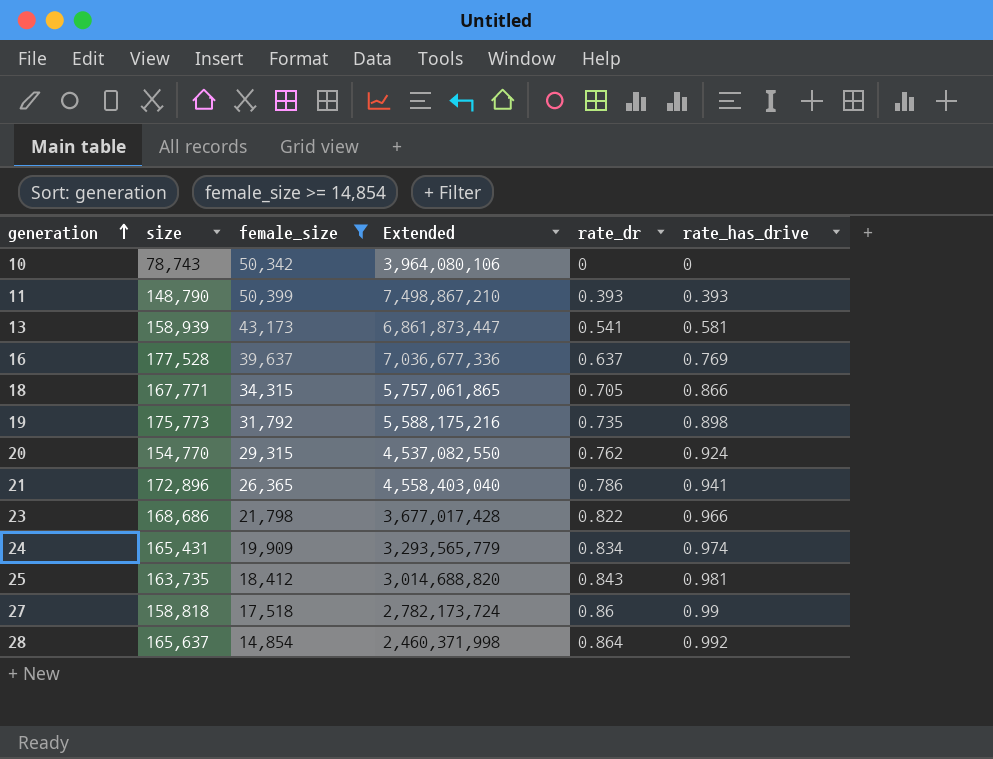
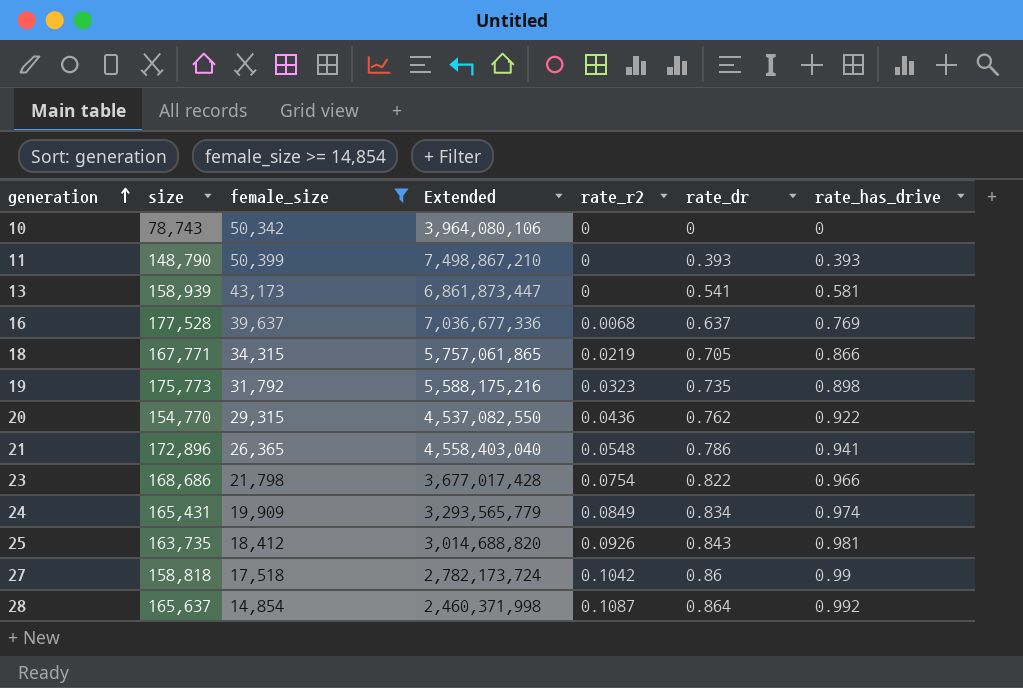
column rate_r2 | position: none -> 5
20 | rate_has_drive: 0.924 -> 0.922

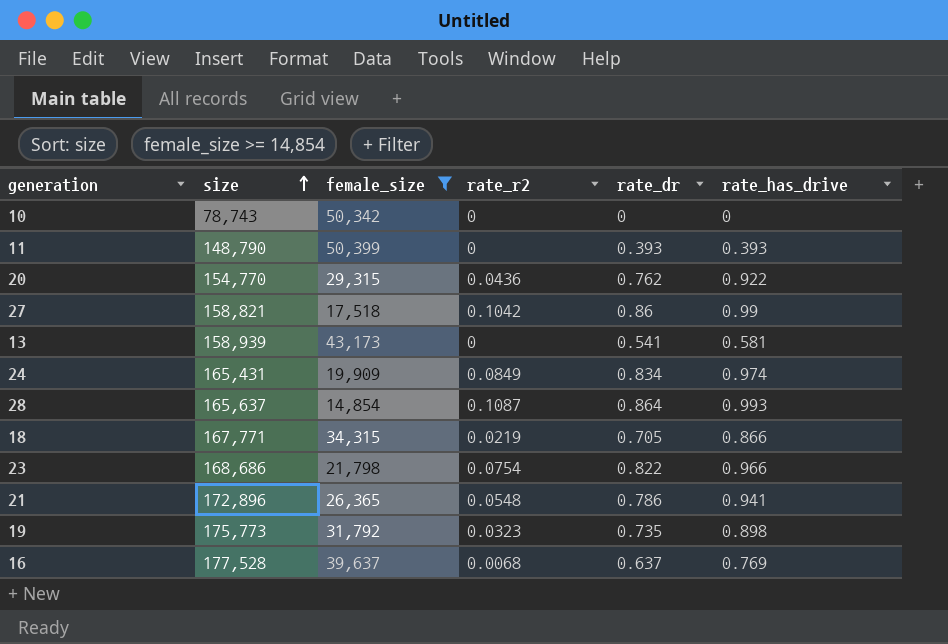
row order: generation ascending -> size ascending
column Extended | formula: [size] * [female_size] -> none
row 25: 163,735 | 18,412 | 3,014,688,820 | 0.0926 | 0.843 | 0.981 -> none
27 | size: 158,818 -> 158,821
28 | rate_has_drive: 0.992 -> 0.993

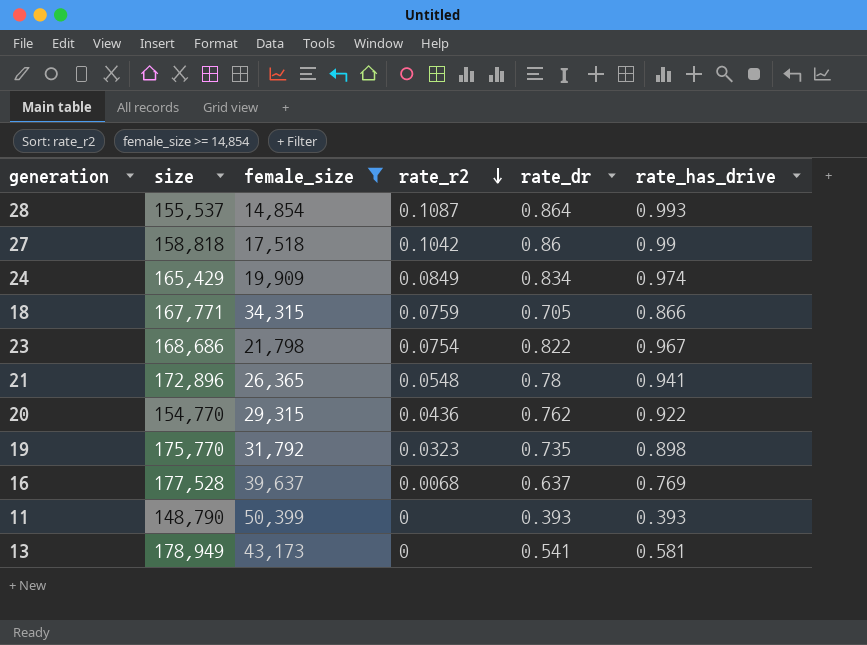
row order: size ascending -> rate_r2 descending
row 10: 78,743 | 50,342 | 0 | 0 | 0 -> none
28 | size: 165,637 -> 155,537
27 | size: 158,821 -> 158,818
24 | size: 165,431 -> 165,429
18 | rate_r2: 0.0219 -> 0.0759
23 | rate_has_drive: 0.966 -> 0.967
21 | rate_dr: 0.786 -> 0.78
19 | size: 175,773 -> 175,770
13 | size: 158,939 -> 178,949

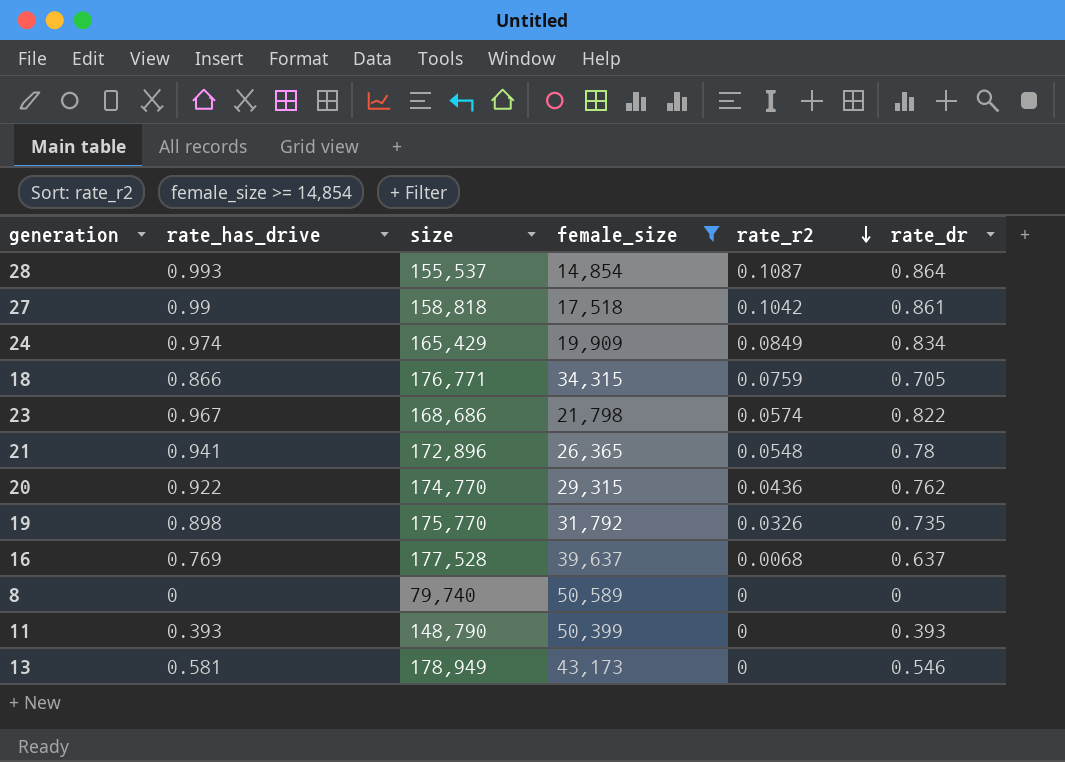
column rate_has_drive | position: 6 -> 2
27 | rate_dr: 0.86 -> 0.861
18 | size: 167,771 -> 176,771
23 | rate_r2: 0.0754 -> 0.0574
20 | size: 154,770 -> 174,770
19 | rate_r2: 0.0323 -> 0.0326
row 8: none -> 0 | 79,740 | 50,589 | 0 | 0
13 | rate_dr: 0.541 -> 0.546

